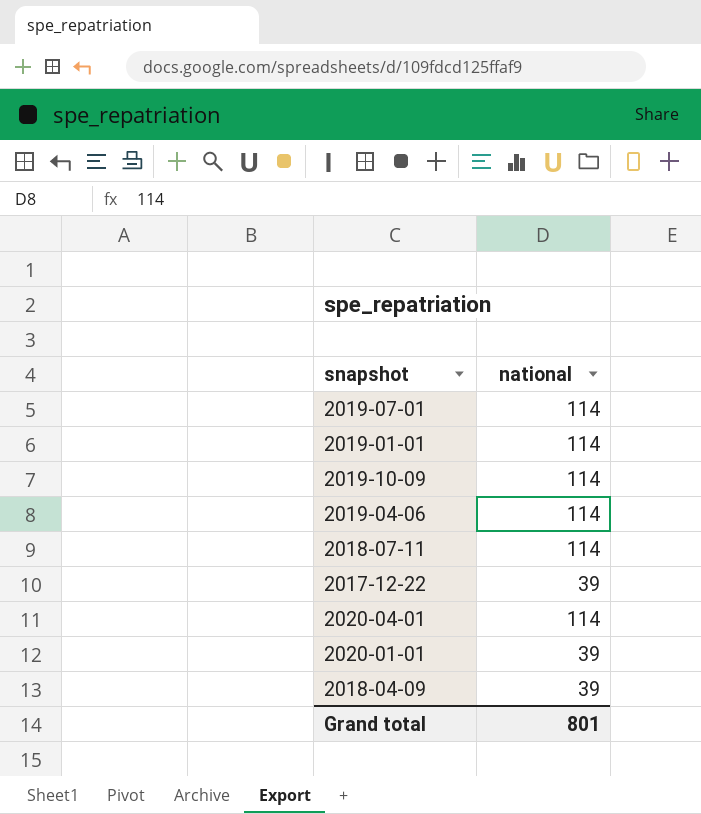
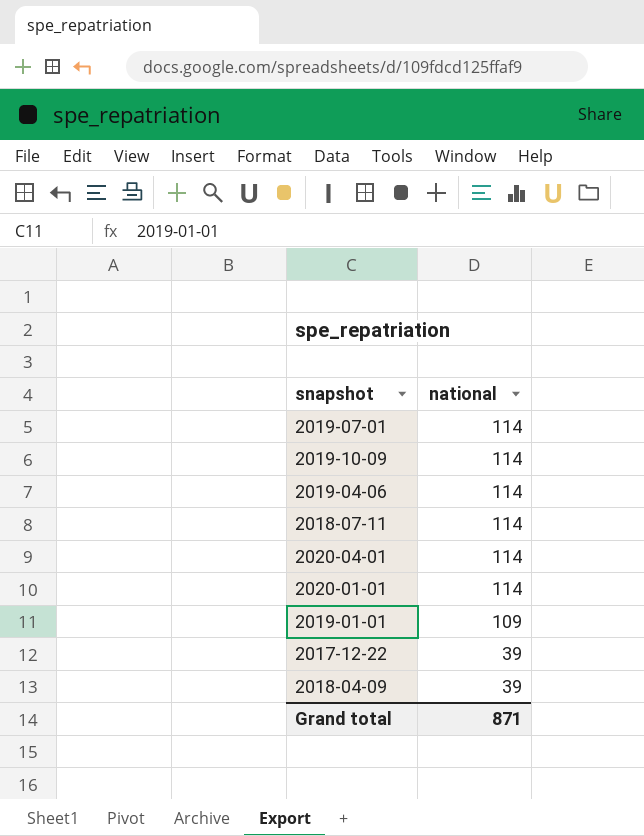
row order: none -> national descending
2020-01-01 | national: 39 -> 114
2019-01-01 | national: 114 -> 109
Grand total | national: 801 -> 871

